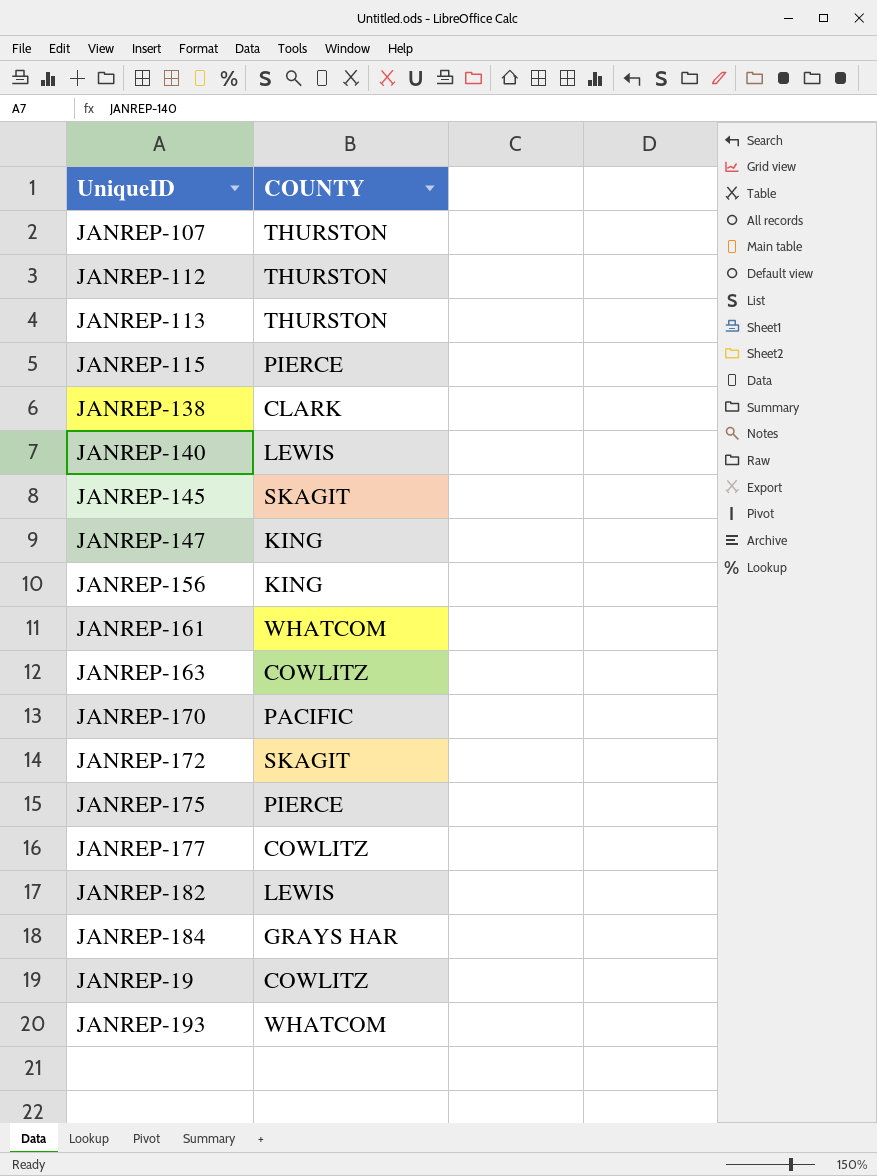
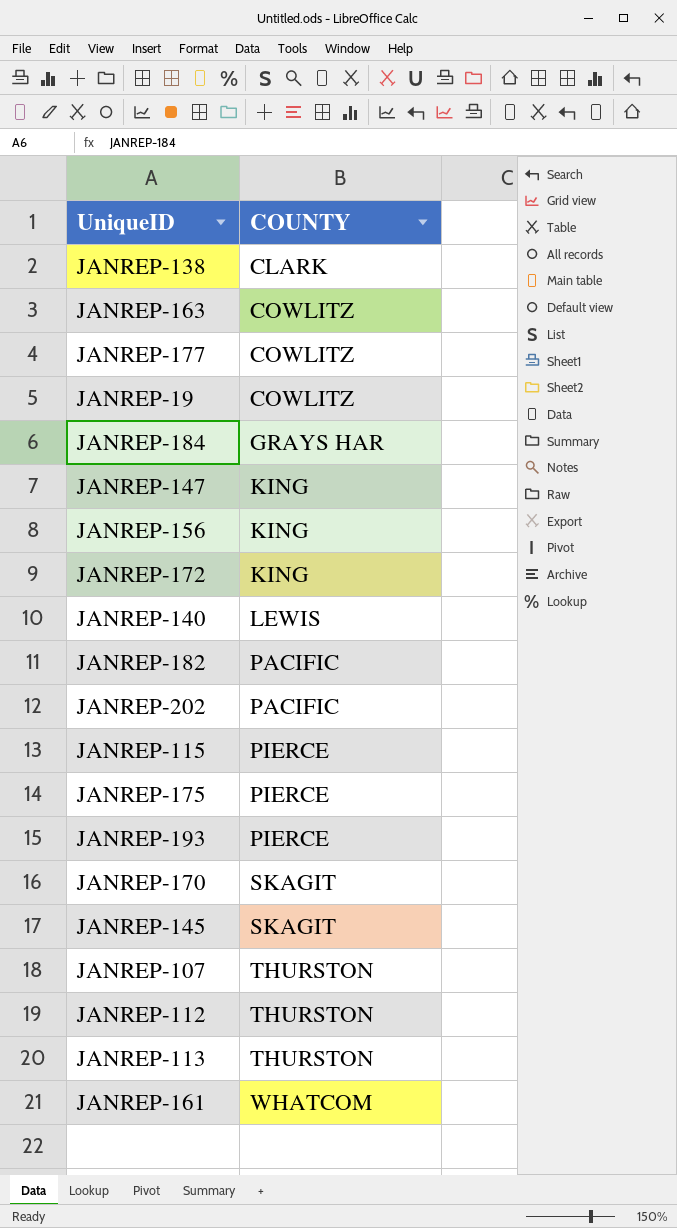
row order: none -> COUNTY ascending
JANREP-172 | COUNTY: SKAGIT -> KING
JANREP-182 | COUNTY: LEWIS -> PACIFIC
row JANREP-202: none -> PACIFIC
JANREP-193 | COUNTY: WHATCOM -> PIERCE
JANREP-170 | COUNTY: PACIFIC -> SKAGIT

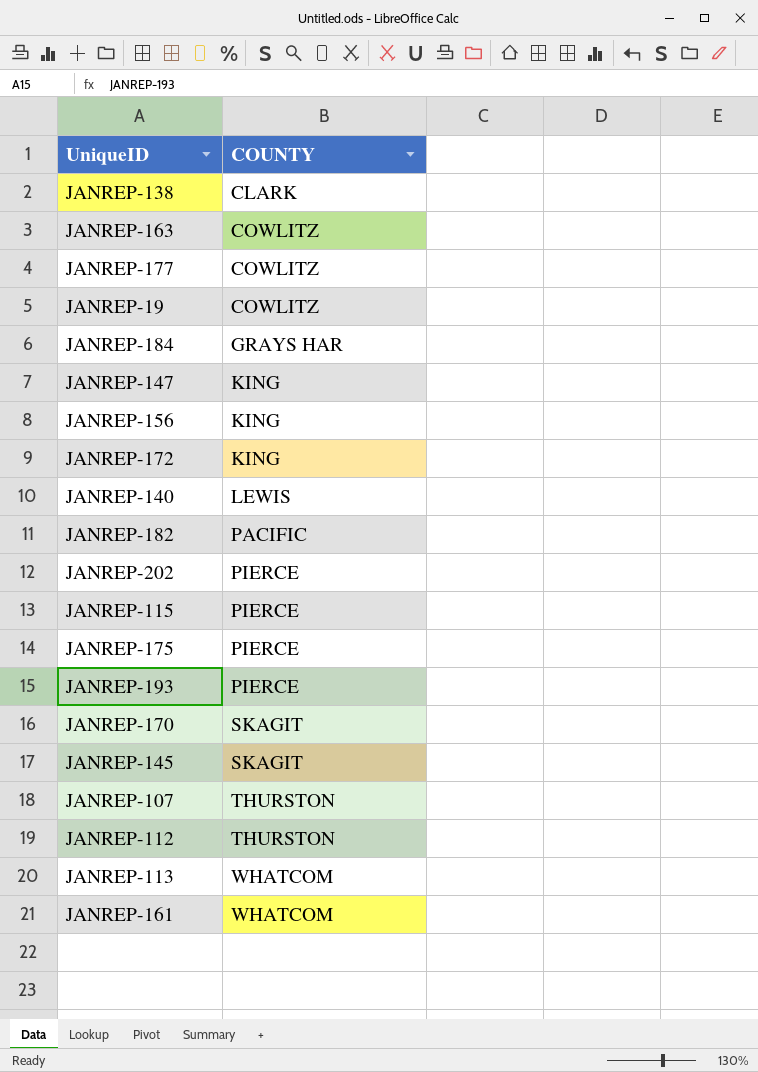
JANREP-202 | COUNTY: PACIFIC -> PIERCE
JANREP-113 | COUNTY: THURSTON -> WHATCOM

